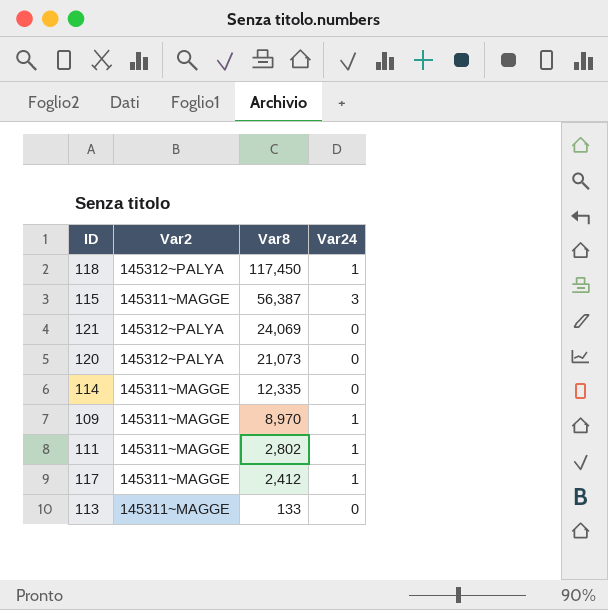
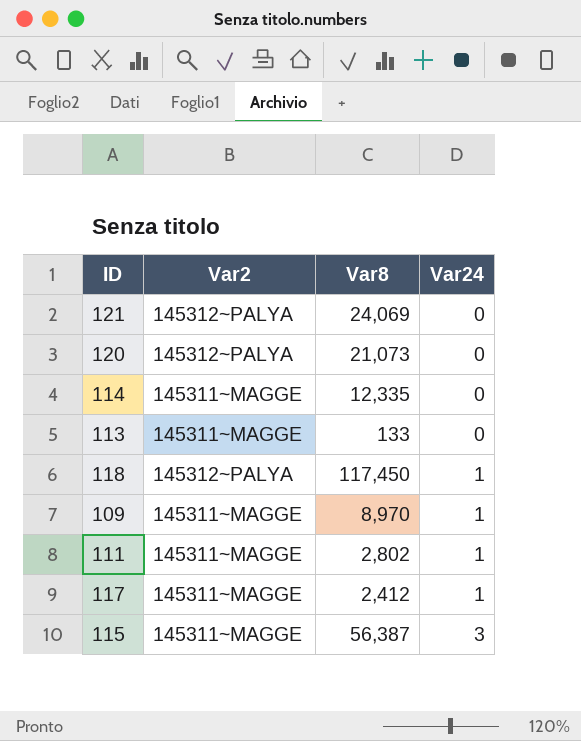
row order: Var8 descending -> Var24 ascending

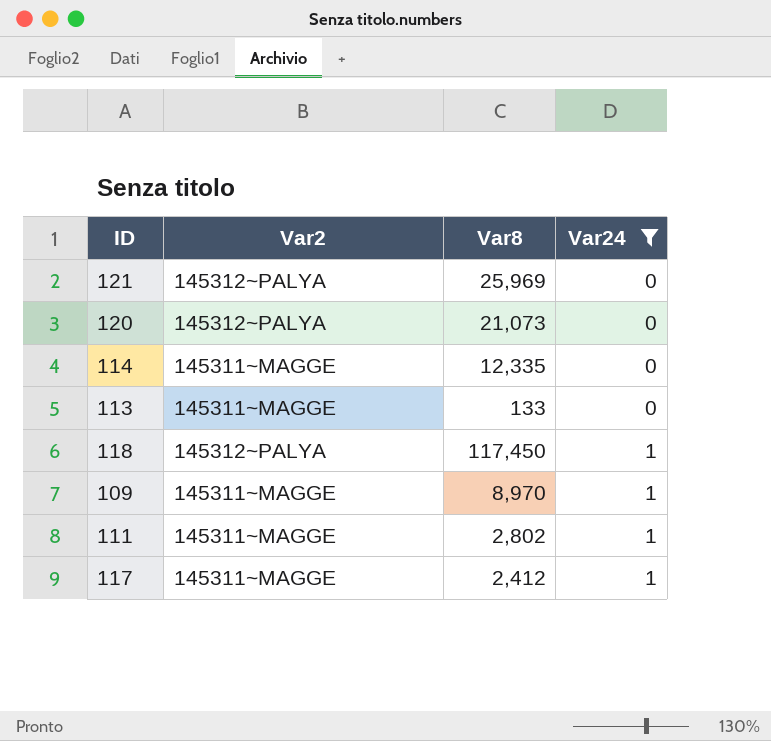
filter: none -> Var24 != 3
121 | Var8: 24,069 -> 25,969

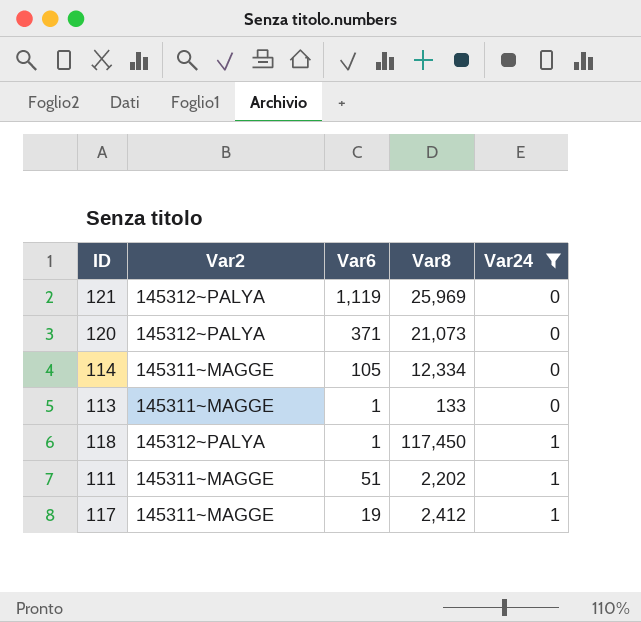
column Var6 | position: none -> 3
row 109: 145311~MAGGE | 8,970 | 1 -> none
114 | Var8: 12,335 -> 12,334
111 | Var8: 2,802 -> 2,202

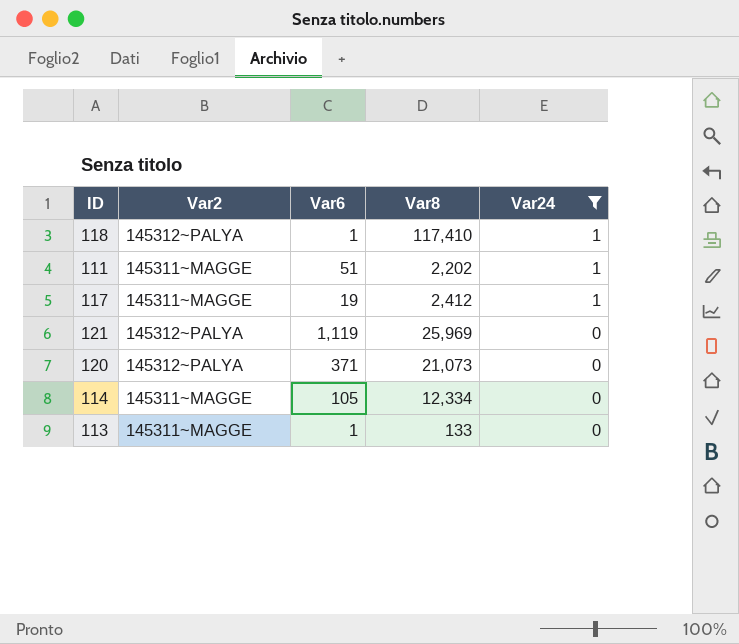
row order: Var24 ascending -> Var24 descending
118 | Var8: 117,450 -> 117,410

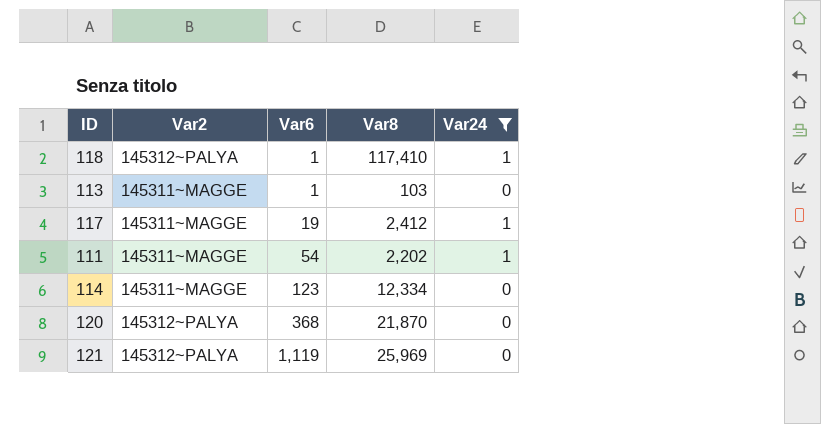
row order: Var24 descending -> Var6 ascending
113 | Var8: 133 -> 103
111 | Var6: 51 -> 54
114 | Var6: 105 -> 123
120 | Var6: 371 -> 368
120 | Var8: 21,073 -> 21,870

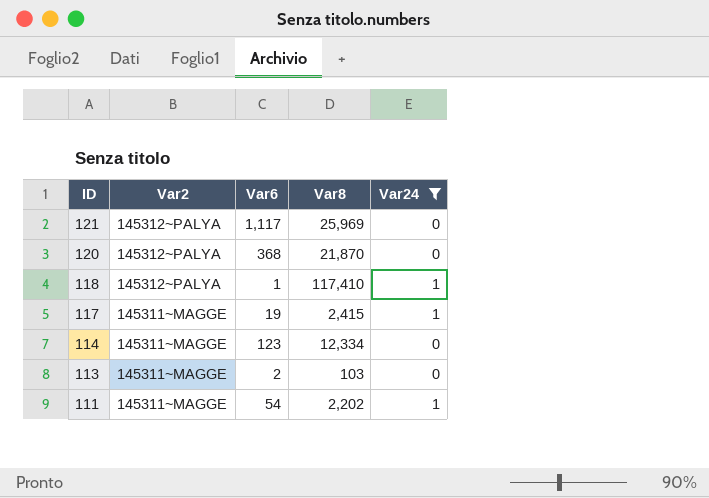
row order: Var6 ascending -> ID descending
121 | Var6: 1,119 -> 1,117
117 | Var8: 2,412 -> 2,415
113 | Var6: 1 -> 2

